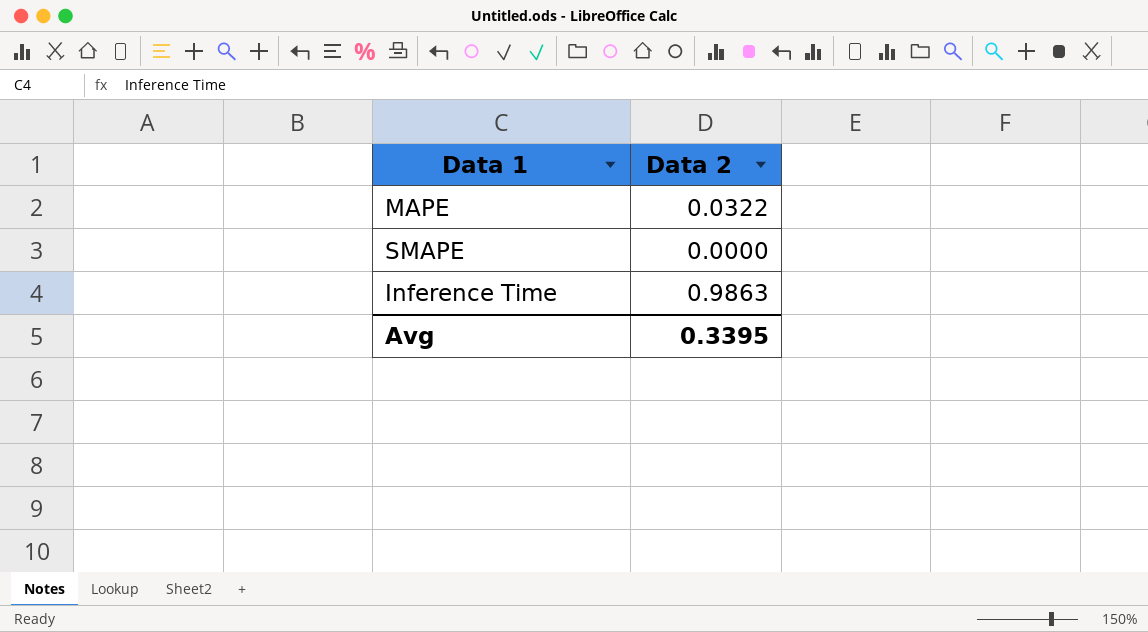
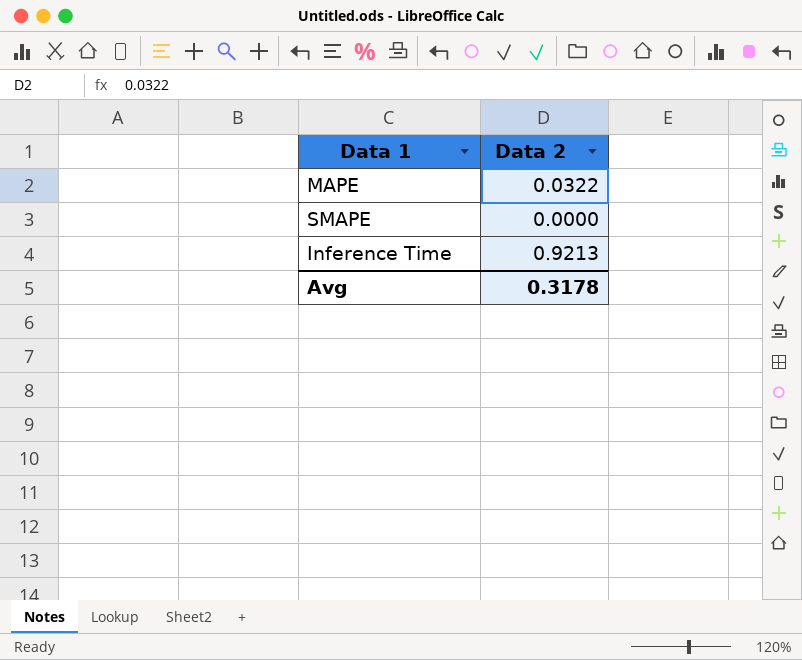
Inference Time | Data 2: 0.9863 -> 0.9213
Avg | Data 2: 0.3395 -> 0.3178

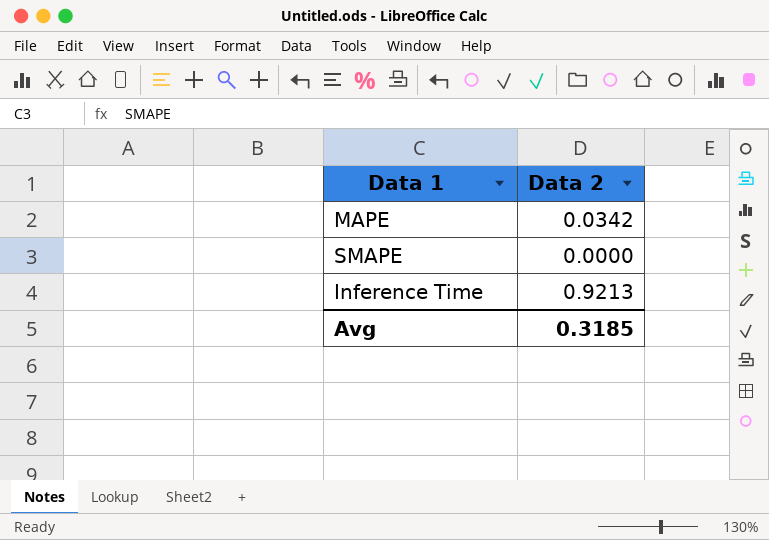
MAPE | Data 2: 0.0322 -> 0.0342
Avg | Data 2: 0.3178 -> 0.3185

